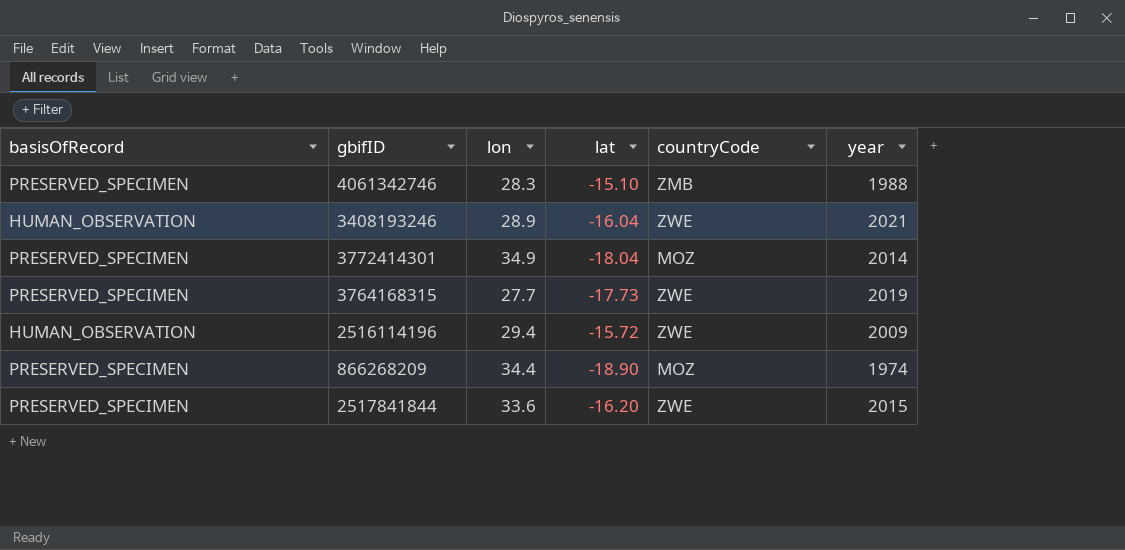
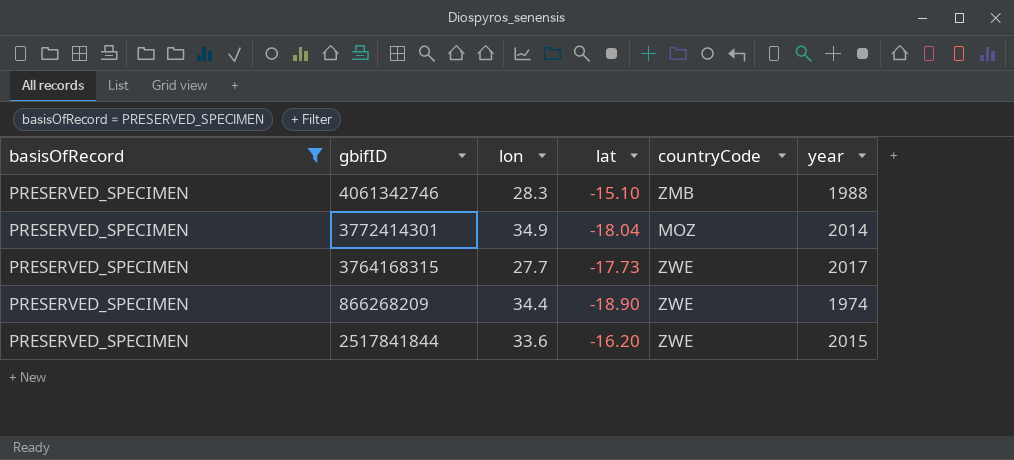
filter: none -> basisOfRecord = PRESERVED_SPECIMEN
3764168315 | year: 2019 -> 2017
866268209 | countryCode: MOZ -> ZWE

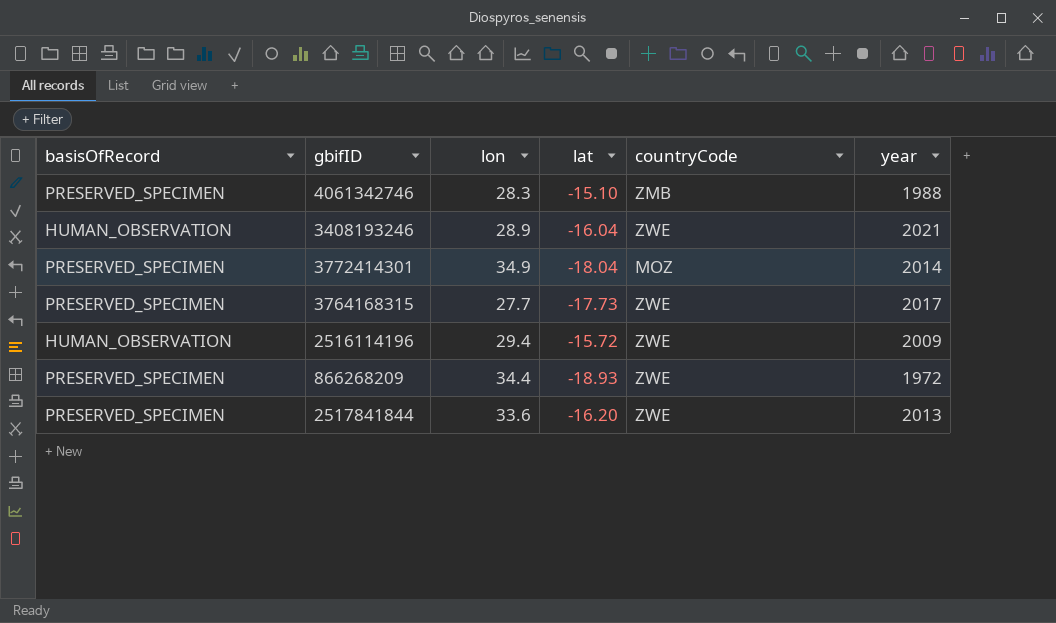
filter: basisOfRecord = PRESERVED_SPECIMEN -> none
866268209 | lat: -18.90 -> -18.93
866268209 | year: 1974 -> 1972
2517841844 | year: 2015 -> 2013

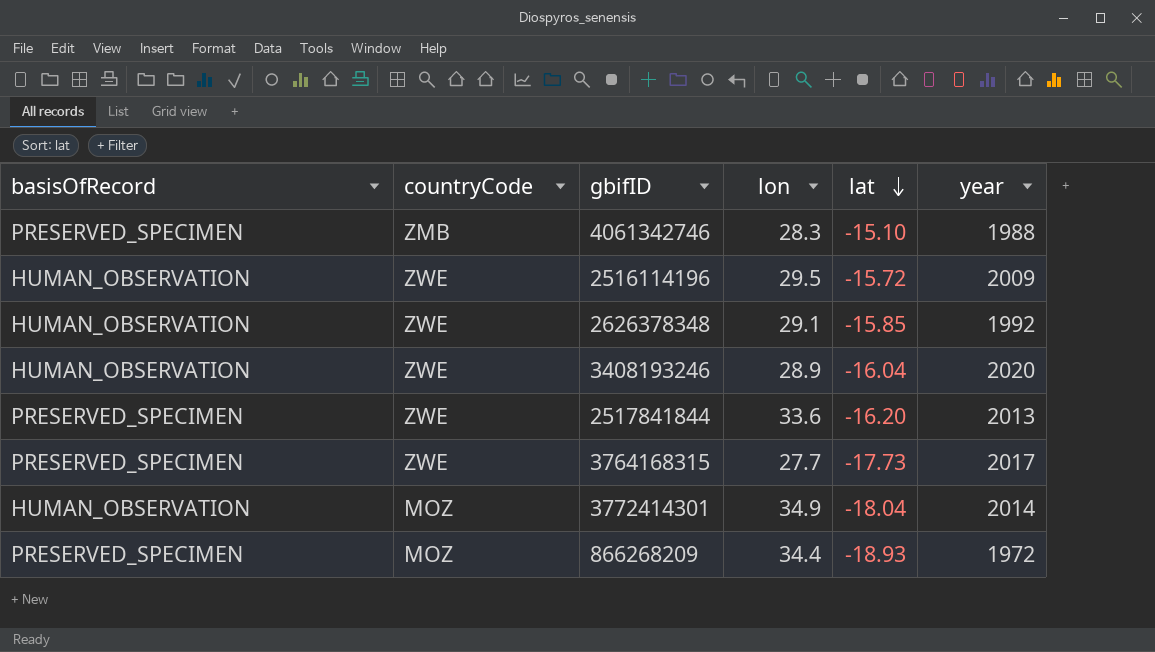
row order: none -> lat descending
column countryCode | position: 5 -> 2
2516114196 | lon: 29.4 -> 29.5
row 2626378348: none -> HUMAN_OBSERVATION | ZWE | 29.1 | -15.85 | 1992
3408193246 | year: 2021 -> 2020
3772414301 | basisOfRecord: PRESERVED_SPECIMEN -> HUMAN_OBSERVATION
866268209 | countryCode: ZWE -> MOZ

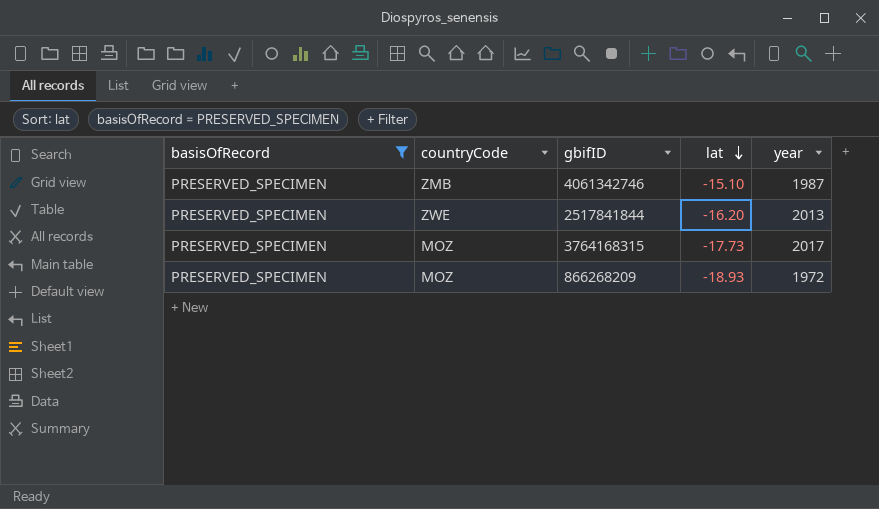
filter: none -> basisOfRecord = PRESERVED_SPECIMEN
column lon | position: 4 -> none
4061342746 | year: 1988 -> 1987
3764168315 | countryCode: ZWE -> MOZ

